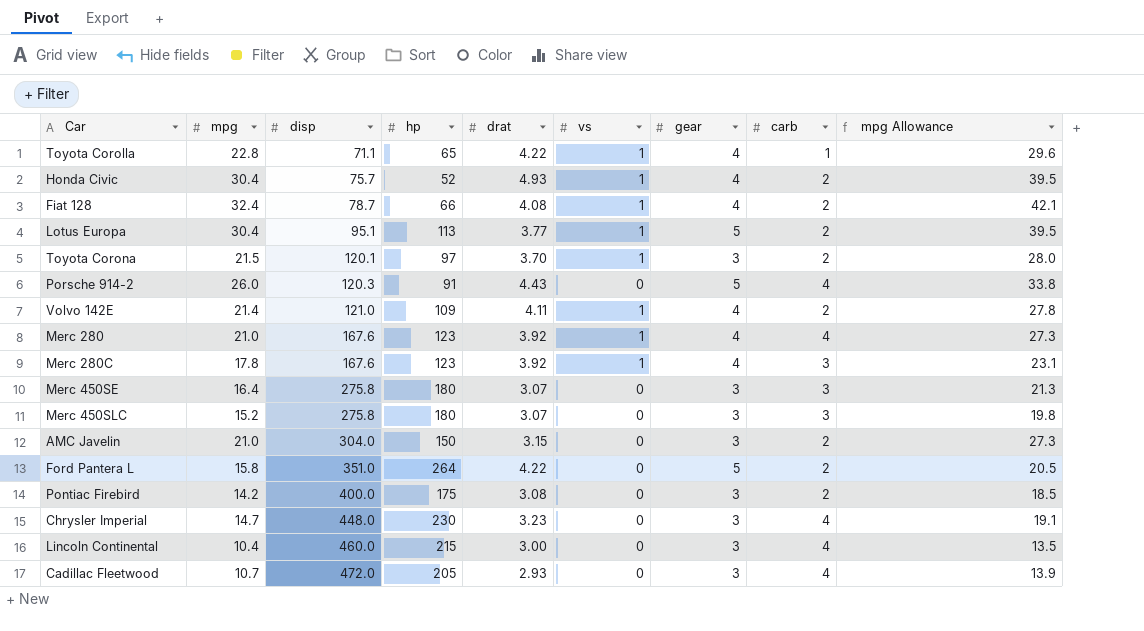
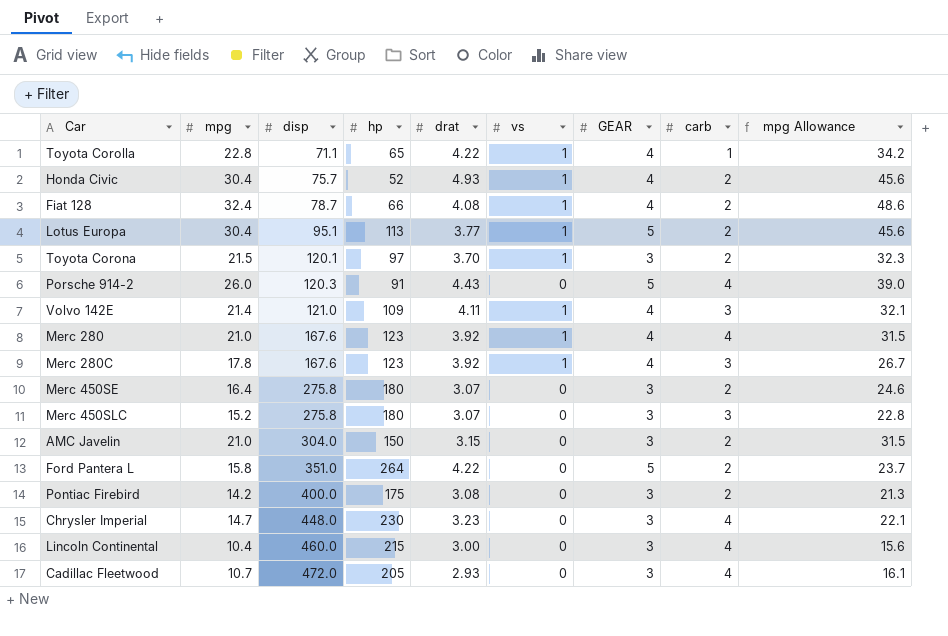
column name: gear -> GEAR
column mpg Allowance | formula: [mpg] * 1.3 -> [mpg] * 1.5
Volvo 142E | carb: 2 -> 3
Merc 450SE | carb: 3 -> 2

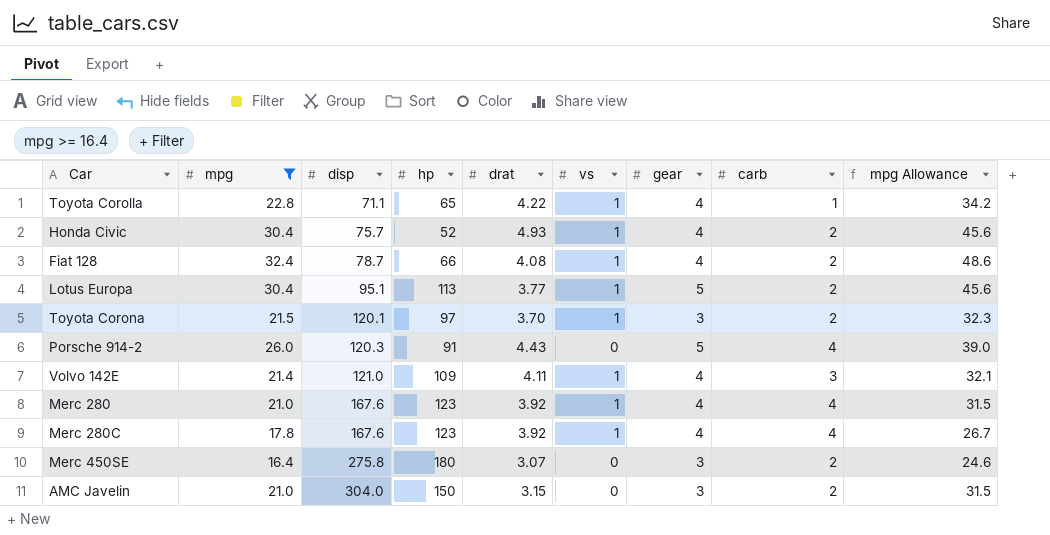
filter: none -> mpg >= 16.4
column name: GEAR -> gear
Merc 280C | carb: 3 -> 4

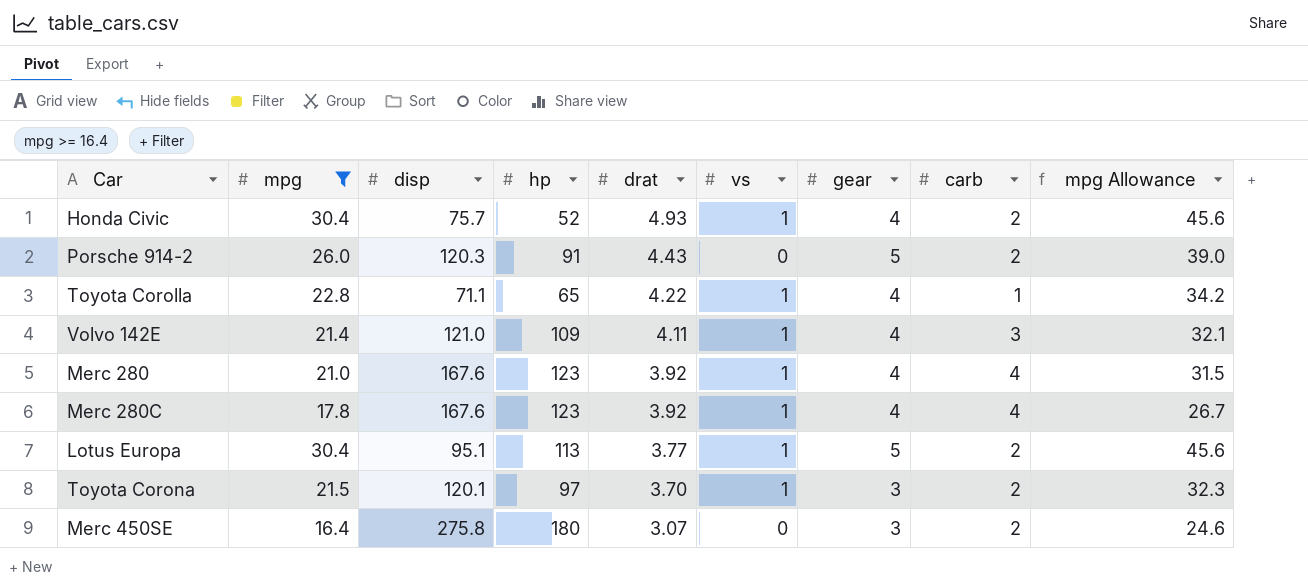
row order: disp ascending -> drat descending
row Fiat 128: 32.4 | 78.7 | 66 | 4.08 | 1 | 4 | 2 | 48.6 -> none
row AMC Javelin: 21.0 | 304.0 | 150 | 3.15 | 0 | 3 | 2 | 31.5 -> none
Porsche 914-2 | carb: 4 -> 2

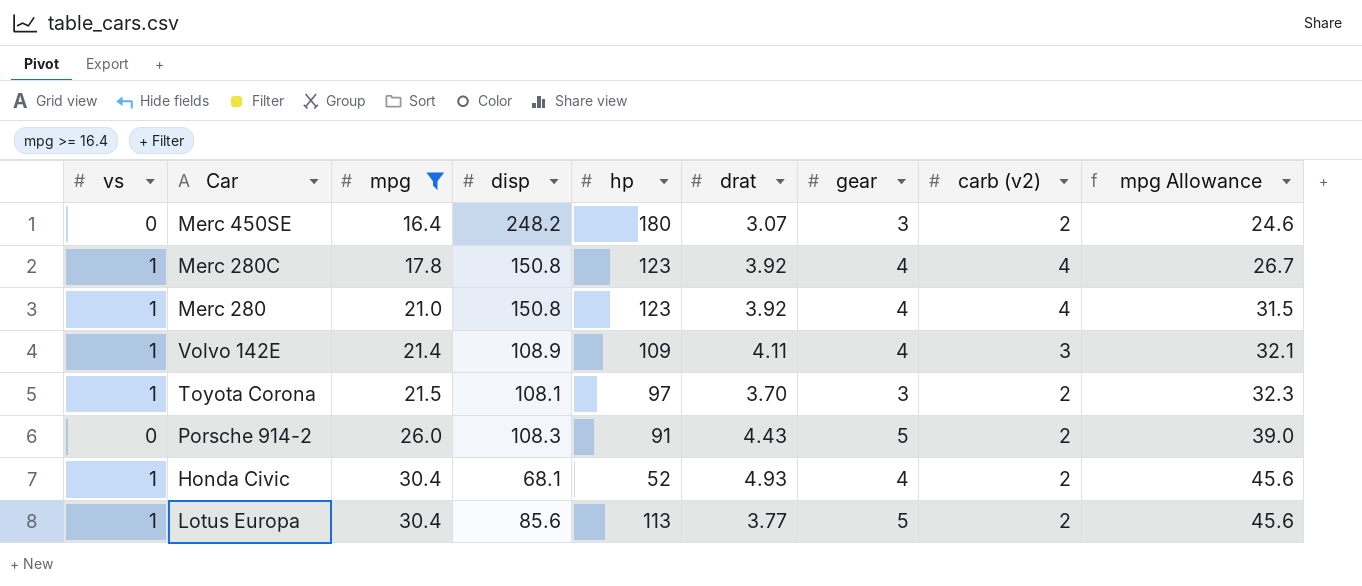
row order: drat descending -> mpg ascending
column vs | position: 6 -> 1
column name: carb -> carb (v2)
row Toyota Corolla: 22.8 | 71.1 | 65 | 4.22 | 1 | 4 | 1 | 34.2 -> none
Merc 450SE | disp: 275.8 -> 248.2
Merc 280C | disp: 167.6 -> 150.8
Merc 280 | disp: 167.6 -> 150.8
Volvo 142E | disp: 121.0 -> 108.9
Toyota Corona | disp: 120.1 -> 108.1
Porsche 914-2 | disp: 120.3 -> 108.3
Honda Civic | disp: 75.7 -> 68.1
Lotus Europa | disp: 95.1 -> 85.6

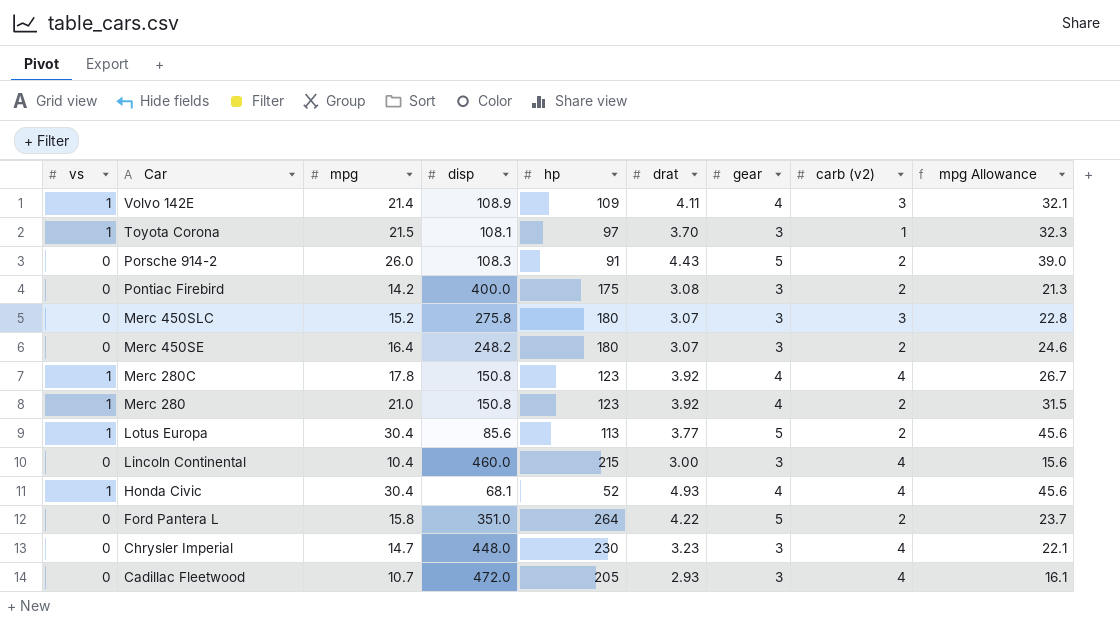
filter: mpg >= 16.4 -> none
row order: mpg ascending -> Car descending
Toyota Corona | carb (v2): 2 -> 1
Merc 280 | carb (v2): 4 -> 2
Honda Civic | carb (v2): 2 -> 4

